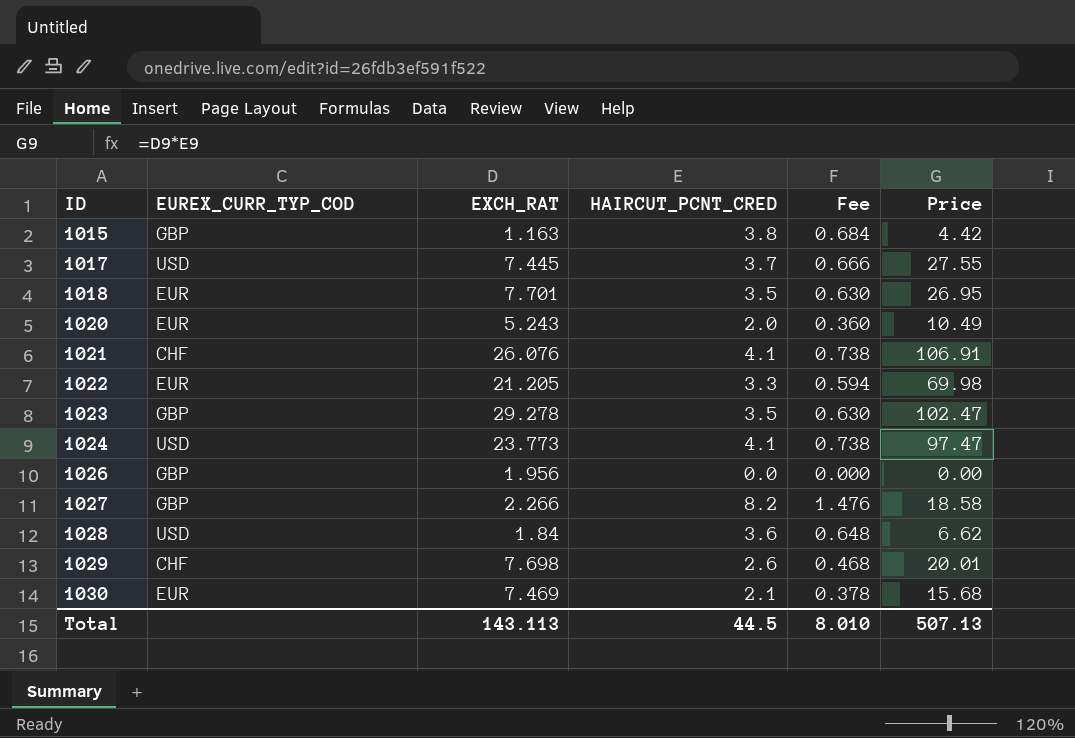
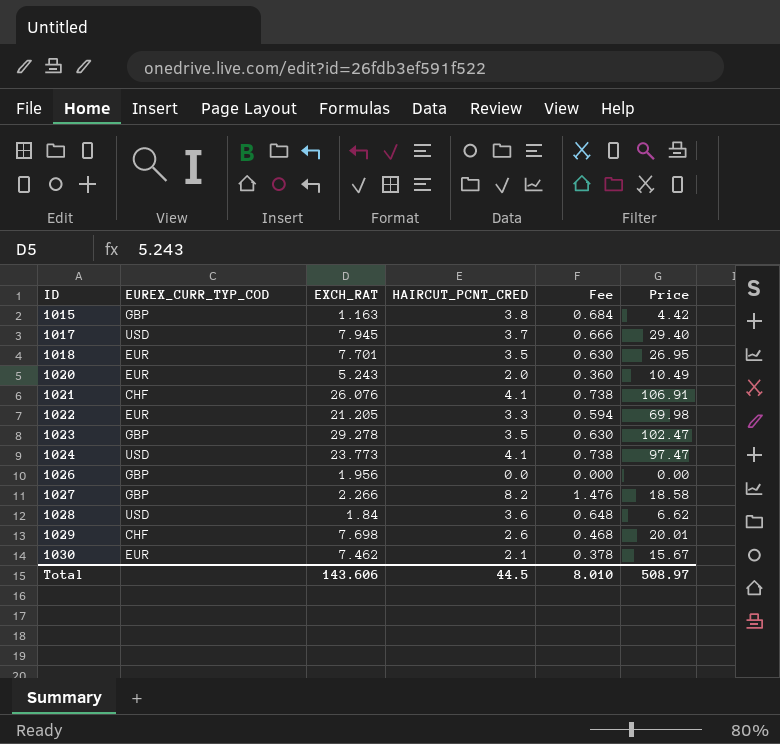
1017 | EXCH_RAT: 7.445 -> 7.945
1017 | Price: 27.55 -> 29.40
1030 | EXCH_RAT: 7.469 -> 7.462
1030 | Price: 15.68 -> 15.67
Total | EXCH_RAT: 143.113 -> 143.606
Total | Price: 507.13 -> 508.97

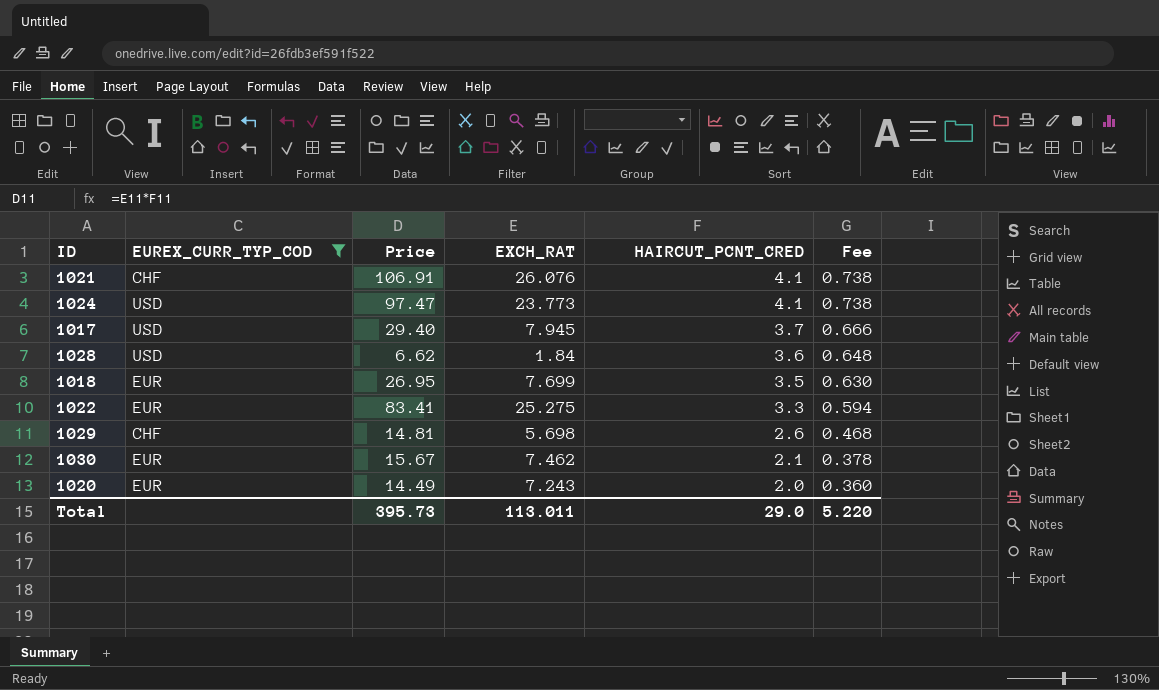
filter: none -> EUREX_CURR_TYP_COD != GBP
row order: ID ascending -> HAIRCUT_PCNT_CRED descending
column Price | position: 6 -> 3
1018 | EXCH_RAT: 7.701 -> 7.699
1022 | Price: 69.98 -> 83.41
1022 | EXCH_RAT: 21.205 -> 25.275
1029 | Price: 20.01 -> 14.81
1029 | EXCH_RAT: 7.698 -> 5.698
1020 | Price: 10.49 -> 14.49
1020 | EXCH_RAT: 5.243 -> 7.243
Total | Price: 508.97 -> 395.73
Total | EXCH_RAT: 143.606 -> 113.011
Total | HAIRCUT_PCNT_CRED: 44.5 -> 29.0
Total | Fee: 8.010 -> 5.220

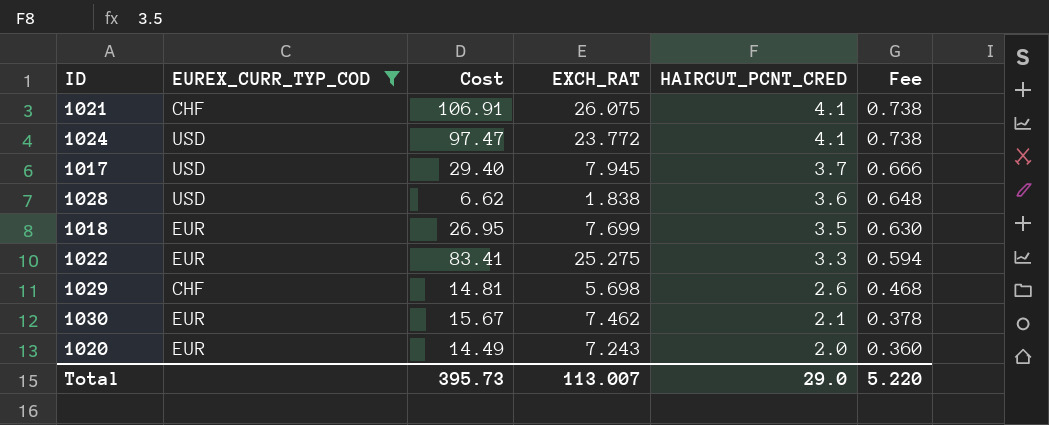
column name: Price -> Cost
1021 | EXCH_RAT: 26.076 -> 26.075
1024 | EXCH_RAT: 23.773 -> 23.772
1028 | EXCH_RAT: 1.84 -> 1.838
Total | EXCH_RAT: 113.011 -> 113.007

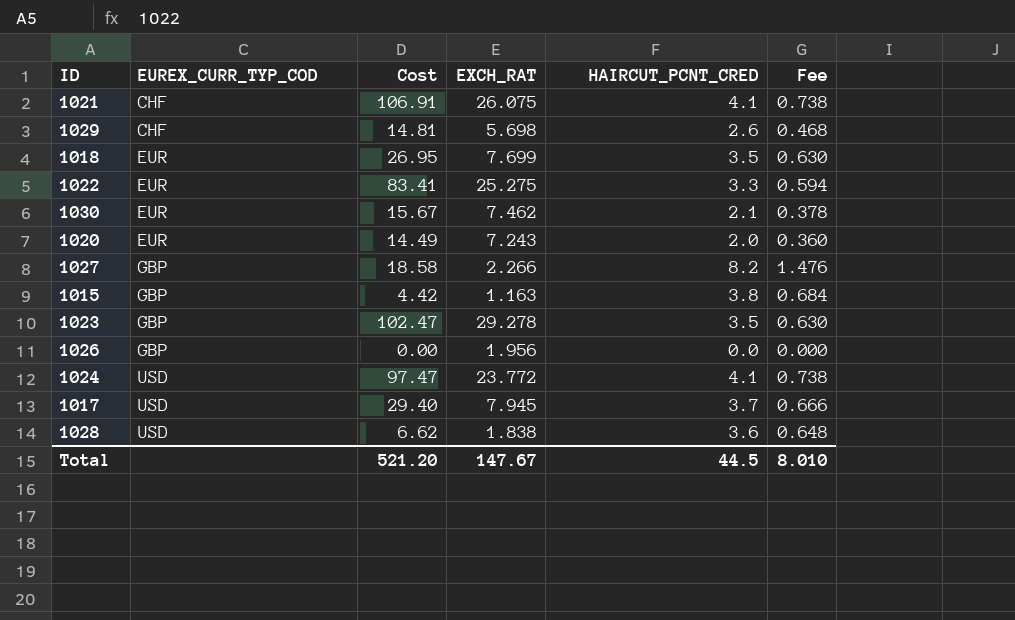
filter: EUREX_CURR_TYP_COD != GBP -> none
row order: HAIRCUT_PCNT_CRED descending -> EUREX_CURR_TYP_COD ascending
Total | Cost: 395.73 -> 521.20
Total | EXCH_RAT: 113.007 -> 147.67
Total | HAIRCUT_PCNT_CRED: 29.0 -> 44.5
Total | Fee: 5.220 -> 8.010

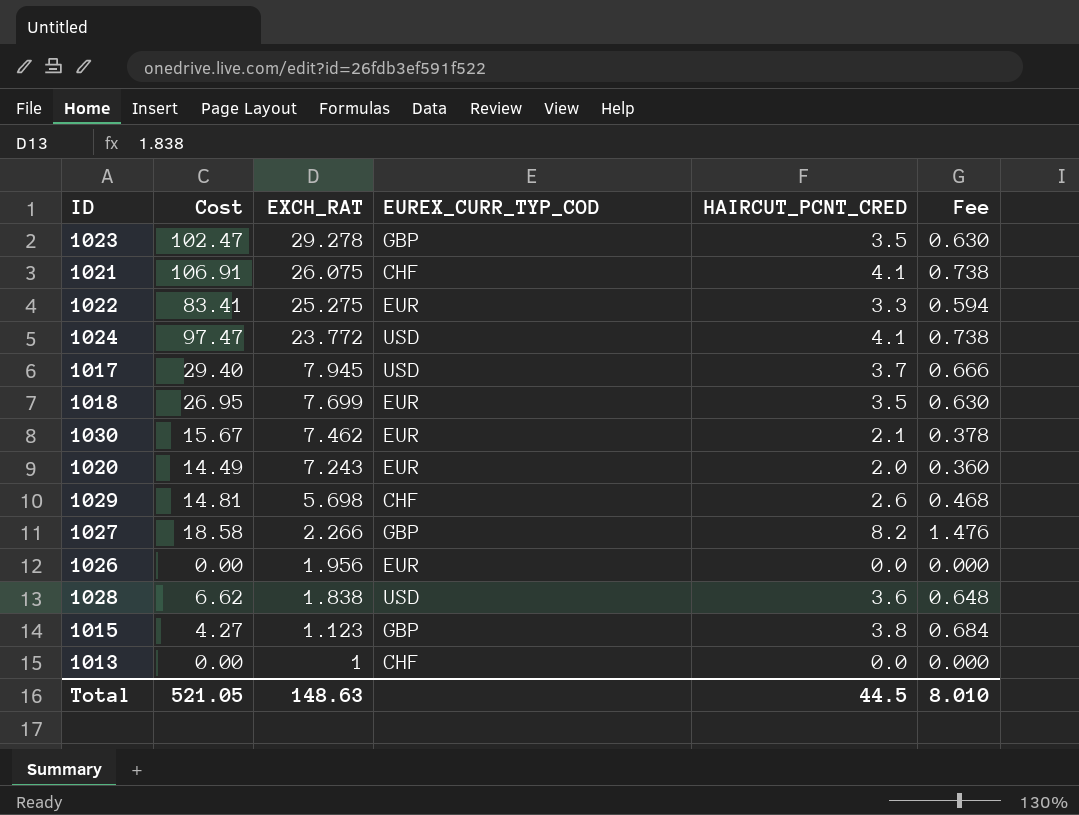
row order: EUREX_CURR_TYP_COD ascending -> EXCH_RAT descending
column EUREX_CURR_TYP_COD | position: 2 -> 4
1026 | EUREX_CURR_TYP_COD: GBP -> EUR
1015 | Cost: 4.42 -> 4.27
1015 | EXCH_RAT: 1.163 -> 1.123
row 1013: none -> 0.00 | 1 | CHF | 0.0 | 0.000
Total | Cost: 521.20 -> 521.05
Total | EXCH_RAT: 147.67 -> 148.63

